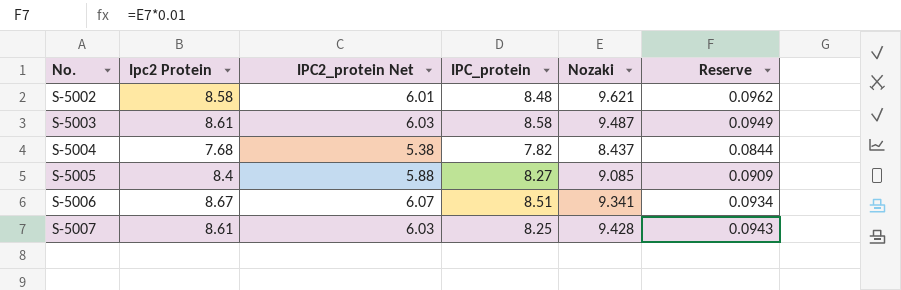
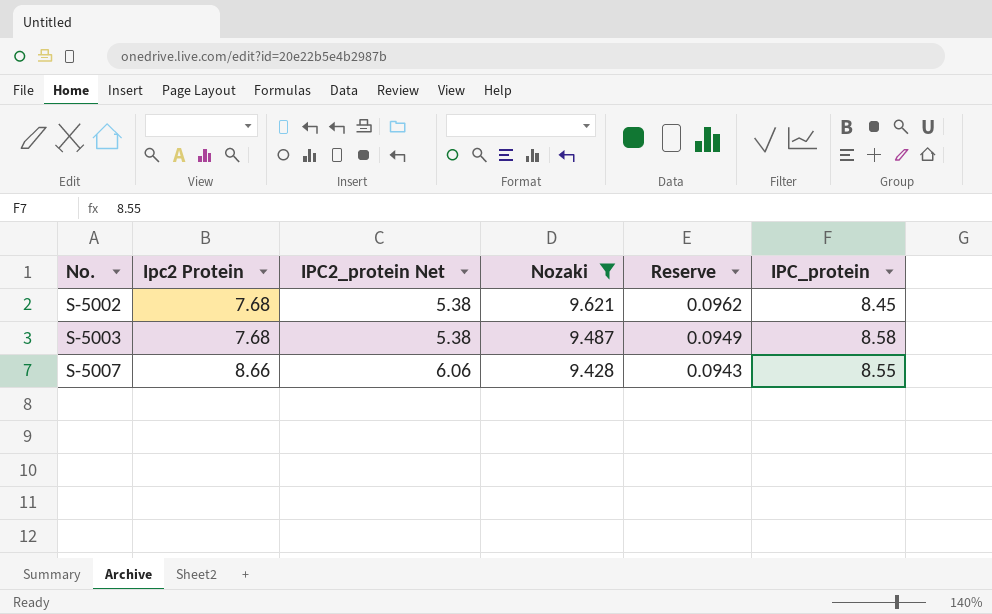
filter: none -> Nozaki >= 9.428
column IPC_protein | position: 4 -> 6
S-5002 | Ipc2 Protein: 8.58 -> 7.68
S-5002 | IPC2_protein Net: 6.01 -> 5.38
S-5002 | IPC_protein: 8.48 -> 8.45
S-5003 | Ipc2 Protein: 8.61 -> 7.68
S-5003 | IPC2_protein Net: 6.03 -> 5.38
S-5007 | Ipc2 Protein: 8.61 -> 8.66
S-5007 | IPC2_protein Net: 6.03 -> 6.06
S-5007 | IPC_protein: 8.25 -> 8.55

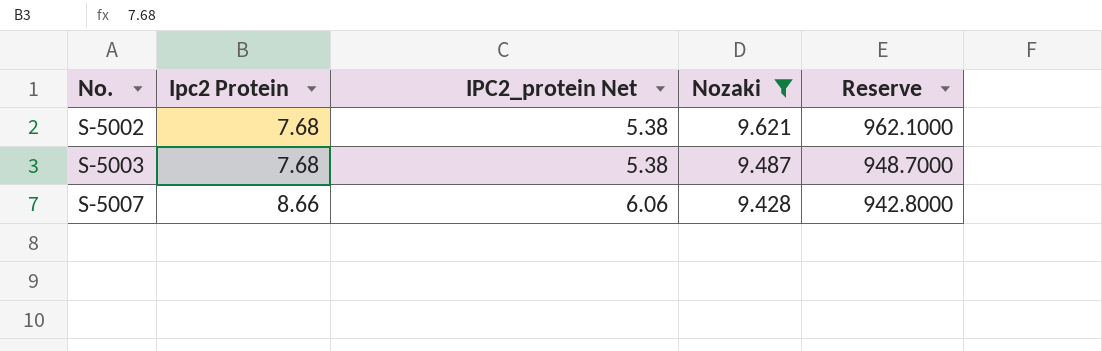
column IPC_protein | position: 6 -> none
column Reserve | formula: [Nozaki] * 0.01 -> [Nozaki] * 100

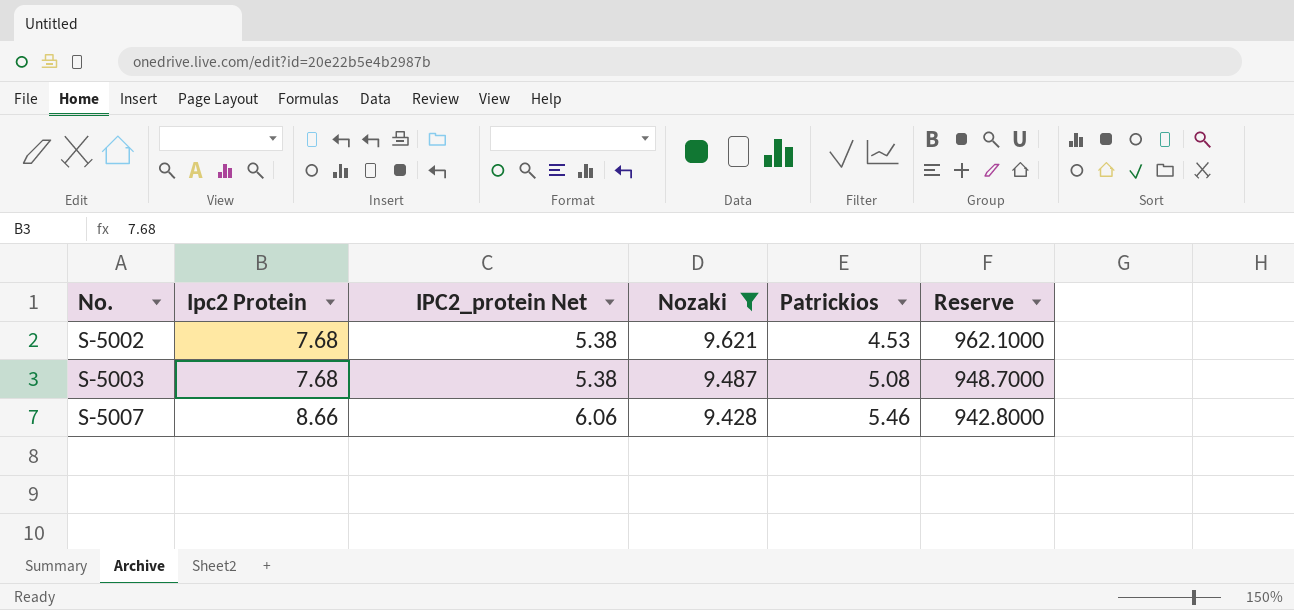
column Patrickios | position: none -> 5

